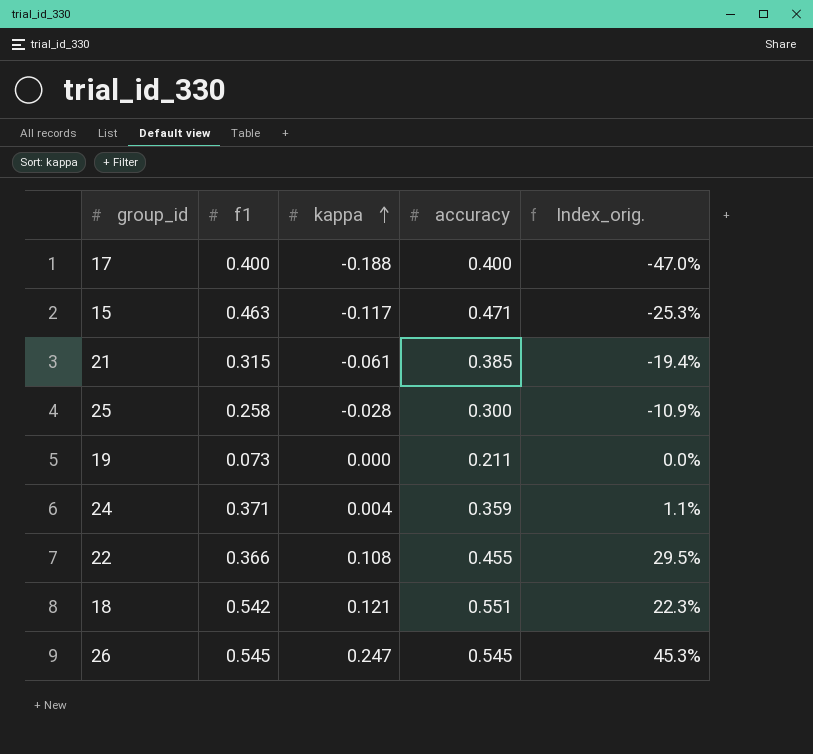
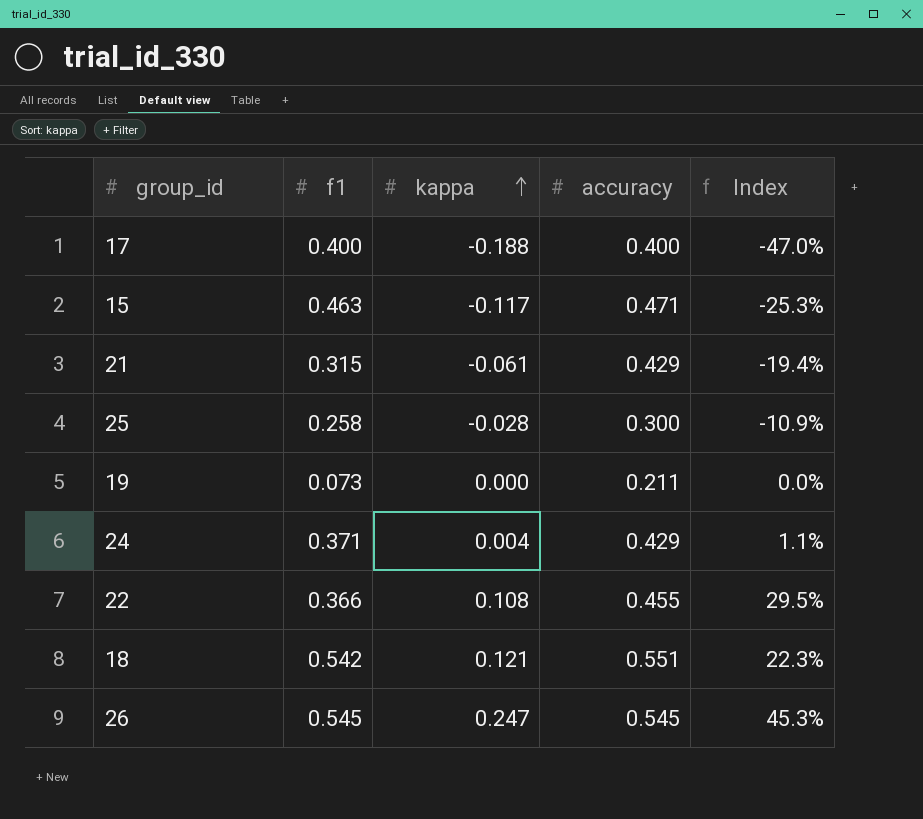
column name: Index_orig. -> Index
21 | accuracy: 0.385 -> 0.429
24 | accuracy: 0.359 -> 0.429

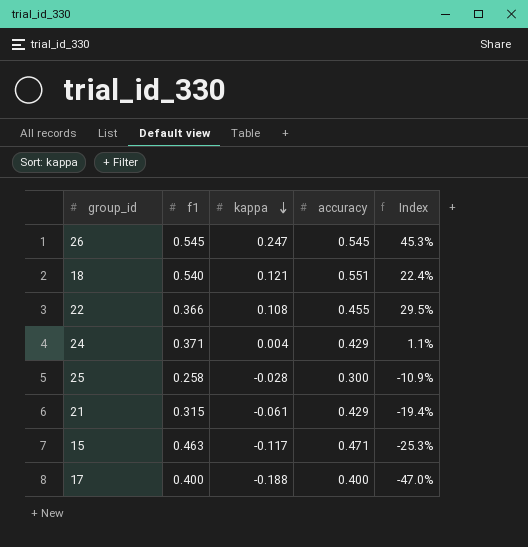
row order: kappa ascending -> kappa descending
row 19: 0.073 | 0.000 | 0.211 | 0.0% -> none
18 | f1: 0.542 -> 0.540
18 | Index: 22.3% -> 22.4%

